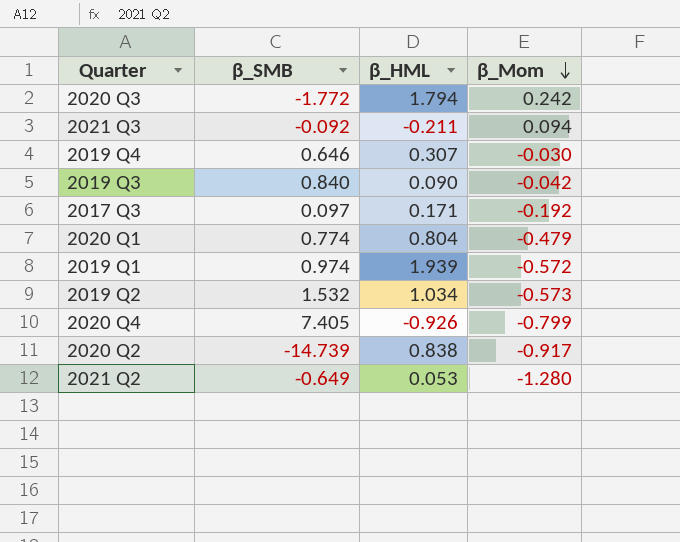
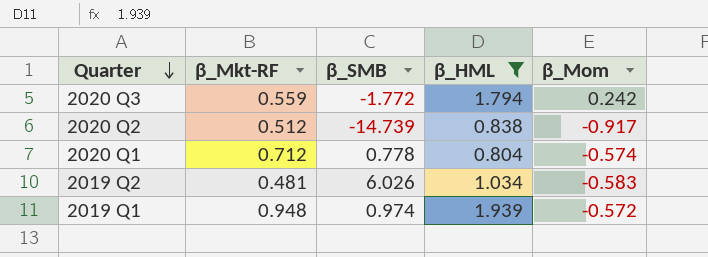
filter: none -> β_HML >= 0.804
row order: β_Mom descending -> Quarter descending
column β_Mkt-RF | position: none -> 2
2020 Q1 | β_SMB: 0.774 -> 0.778
2020 Q1 | β_Mom: -0.479 -> -0.574
2019 Q2 | β_SMB: 1.532 -> 6.026
2019 Q2 | β_Mom: -0.573 -> -0.583

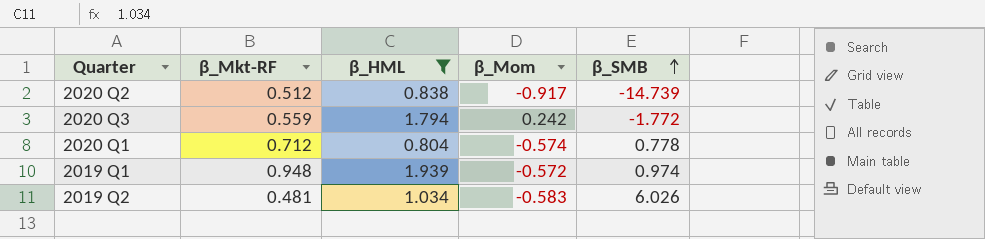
row order: Quarter descending -> β_SMB ascending
column β_SMB | position: 3 -> 5

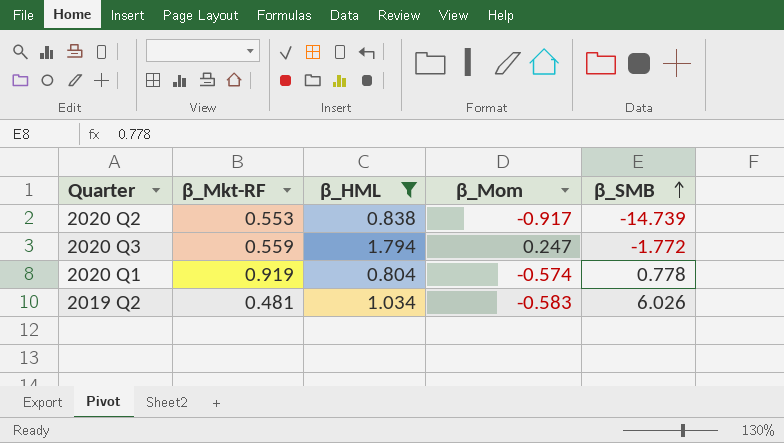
row 2019 Q1: 0.948 | 1.939 | -0.572 | 0.974 -> none
2020 Q2 | β_Mkt-RF: 0.512 -> 0.553
2020 Q3 | β_Mom: 0.242 -> 0.247
2020 Q1 | β_Mkt-RF: 0.712 -> 0.919

